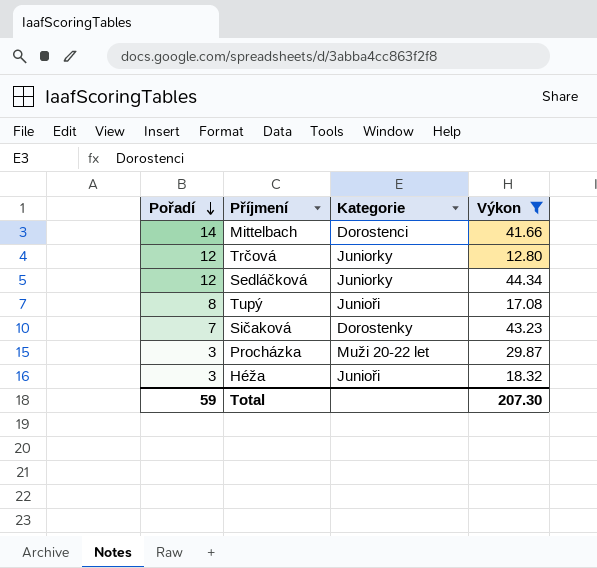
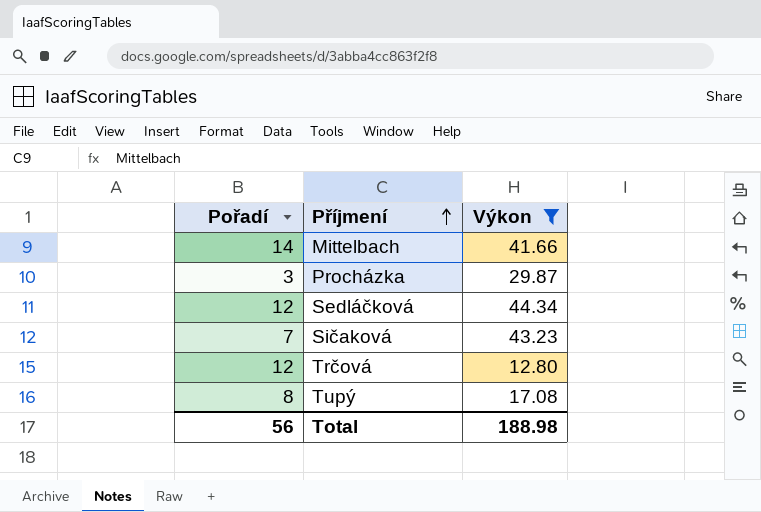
row order: Pořadí descending -> Příjmení ascending
column Kategorie | position: 3 -> none
row Héža: 3 | Junioři | 18.32 -> none
Total | Pořadí: 59 -> 56
Total | Výkon: 207.30 -> 188.98

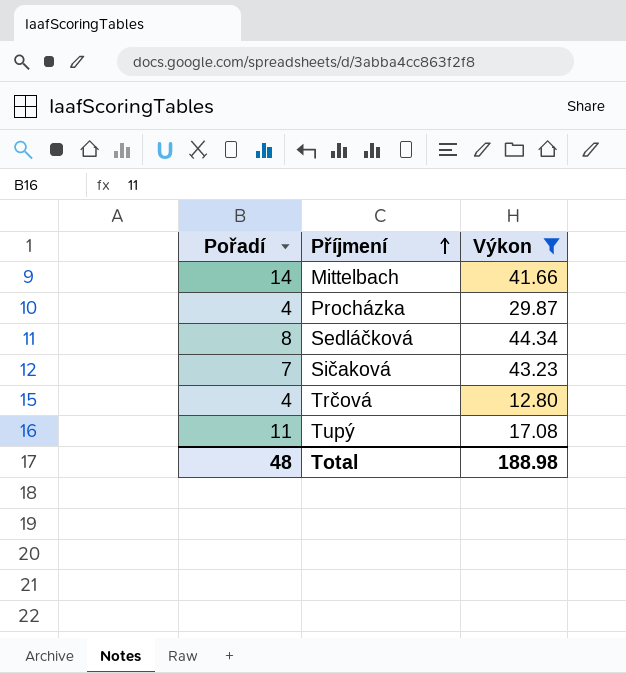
Procházka | Pořadí: 3 -> 4
Sedláčková | Pořadí: 12 -> 8
Trčová | Pořadí: 12 -> 4
Tupý | Pořadí: 8 -> 11
Total | Pořadí: 56 -> 48

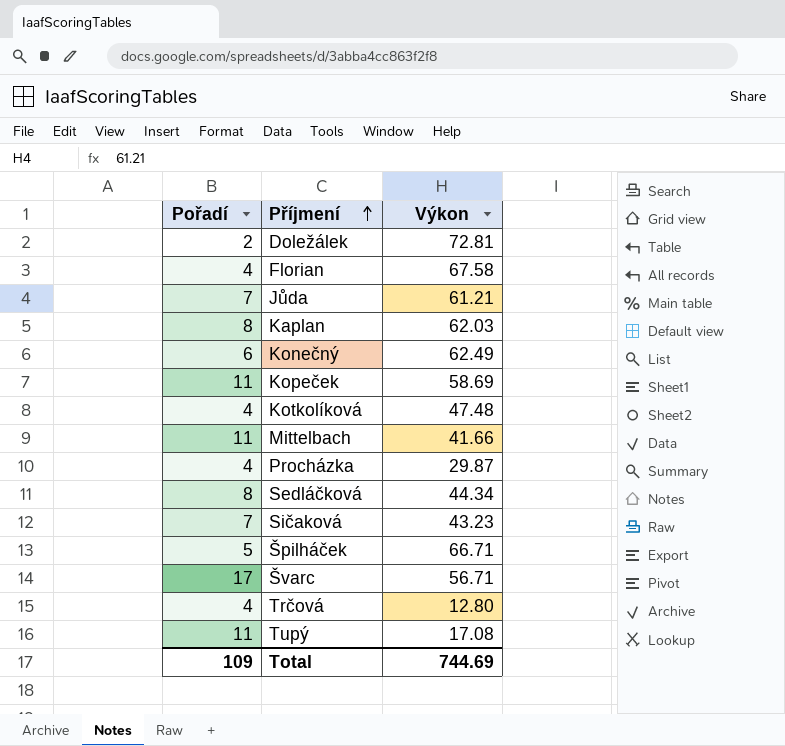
filter: Výkon <= 44.34 -> none
Mittelbach | Pořadí: 14 -> 11
Total | Pořadí: 48 -> 109
Total | Výkon: 188.98 -> 744.69

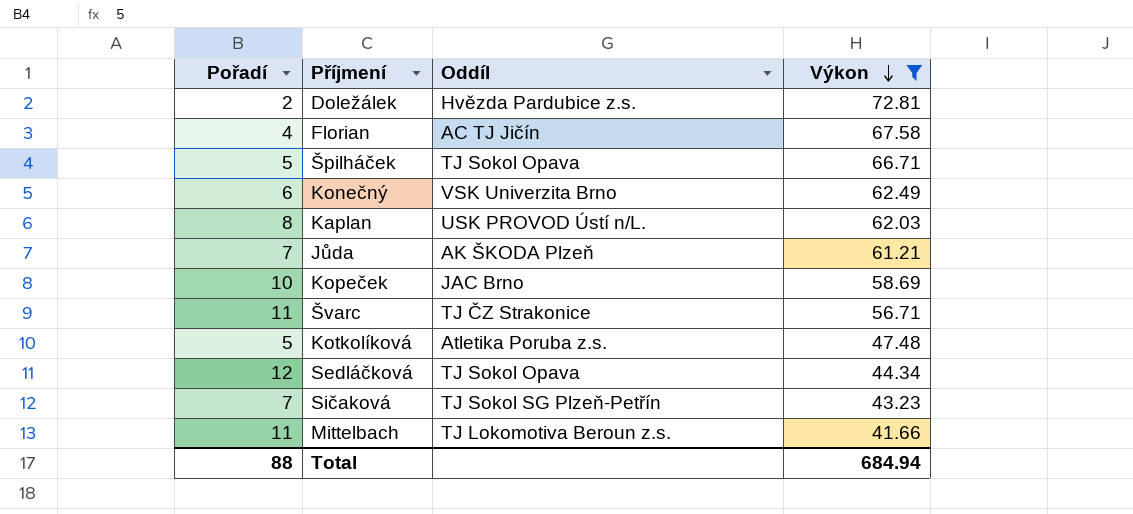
filter: none -> Výkon >= 41.66
row order: Příjmení ascending -> Výkon descending
column Oddíl | position: none -> 3
Kopeček | Pořadí: 11 -> 10
Švarc | Pořadí: 17 -> 11
Kotkolíková | Pořadí: 4 -> 5
Sedláčková | Pořadí: 8 -> 12
Total | Pořadí: 109 -> 88
Total | Výkon: 744.69 -> 684.94

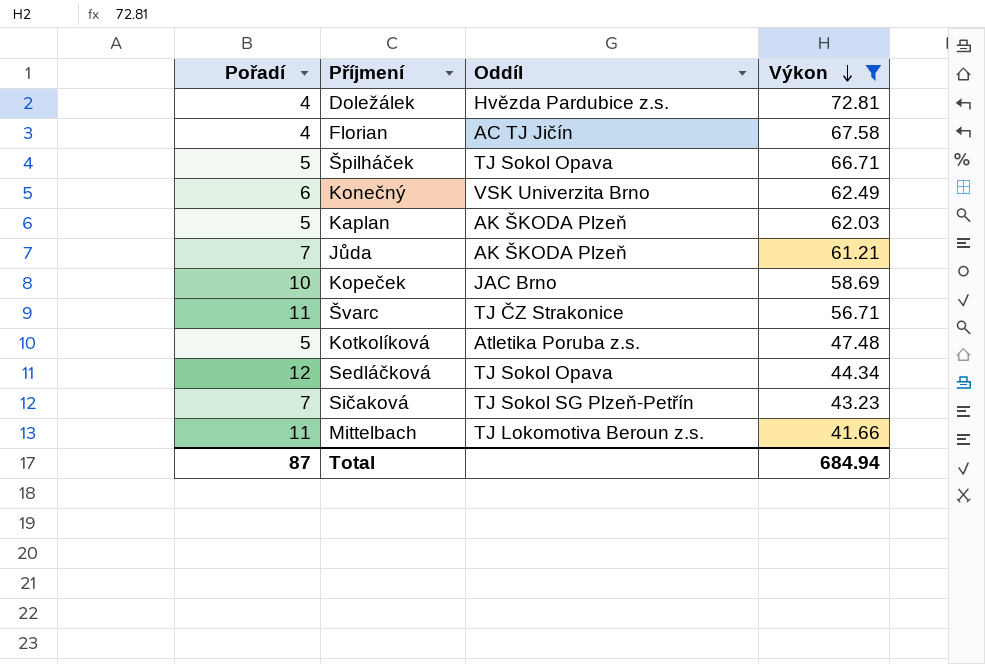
Doležálek | Pořadí: 2 -> 4
Kaplan | Pořadí: 8 -> 5
Kaplan | Oddíl: USK PROVOD Ústí n/L. -> AK ŠKODA Plzeň
Total | Pořadí: 88 -> 87

